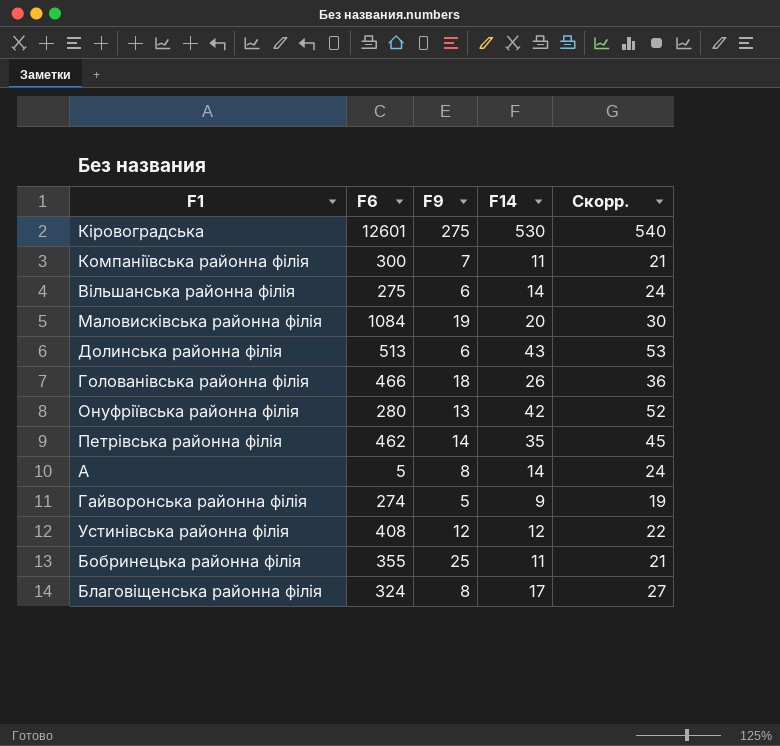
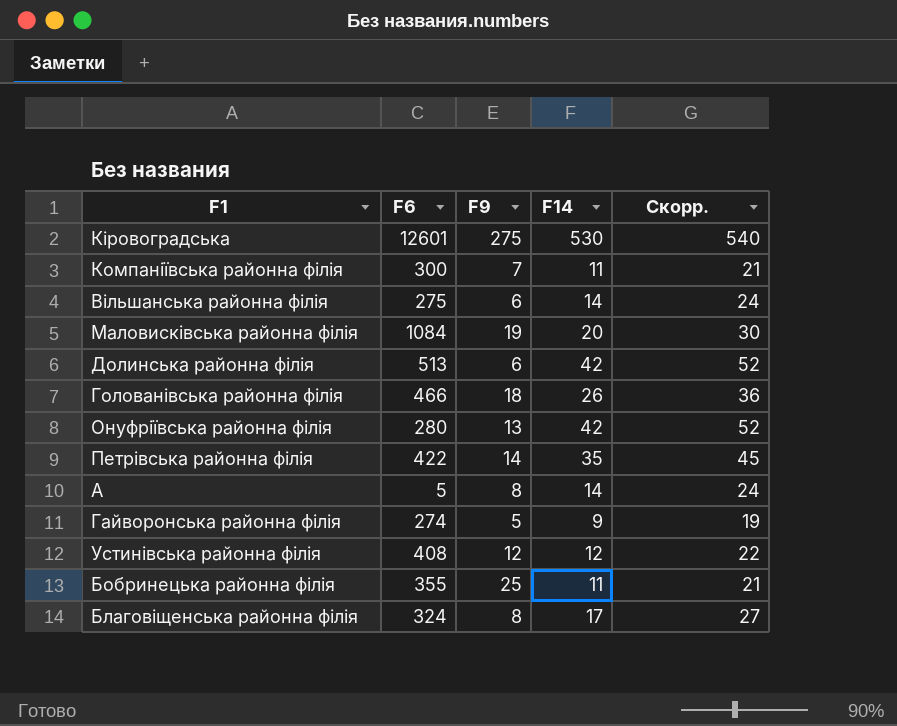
Долинська районна філія | F14: 43 -> 42
Долинська районна філія | Скорр.: 53 -> 52
Петрівська районна філія | F6: 462 -> 422

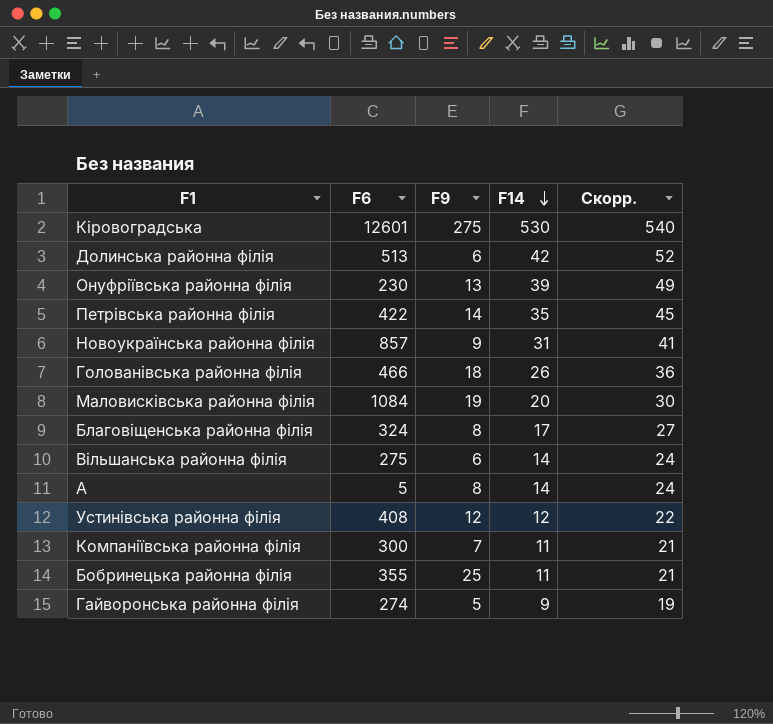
row order: none -> F14 descending
Онуфріївська районна філія | F6: 280 -> 230
Онуфріївська районна філія | F14: 42 -> 39
Онуфріївська районна філія | Скорр.: 52 -> 49
row Новоукраїнська районна філія: none -> 857 | 9 | 31 | 41

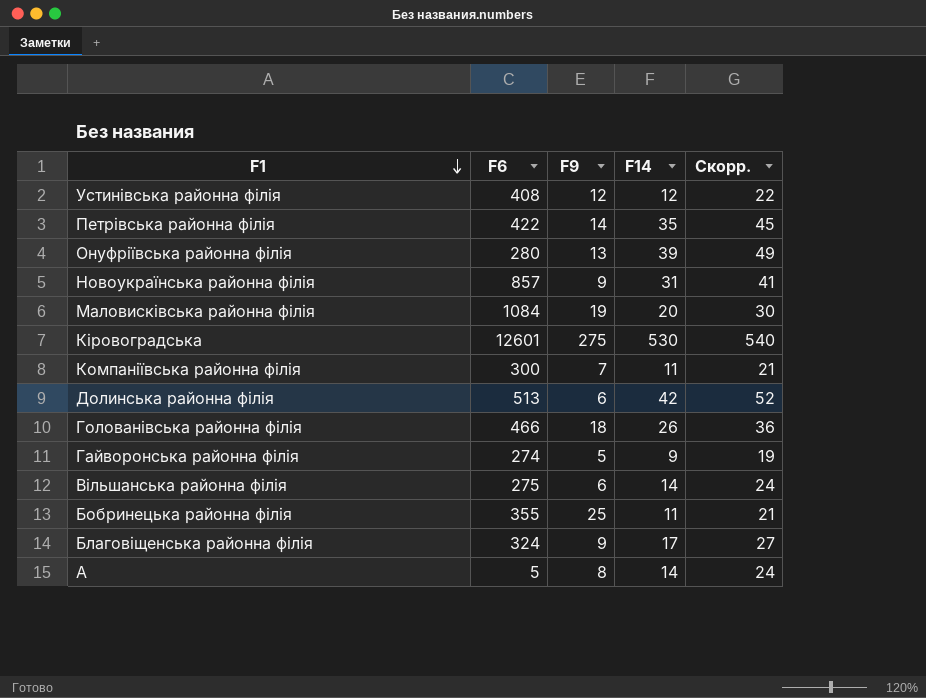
row order: F14 descending -> F1 descending
Онуфріївська районна філія | F6: 230 -> 280
Благовіщенська районна філія | F9: 8 -> 9

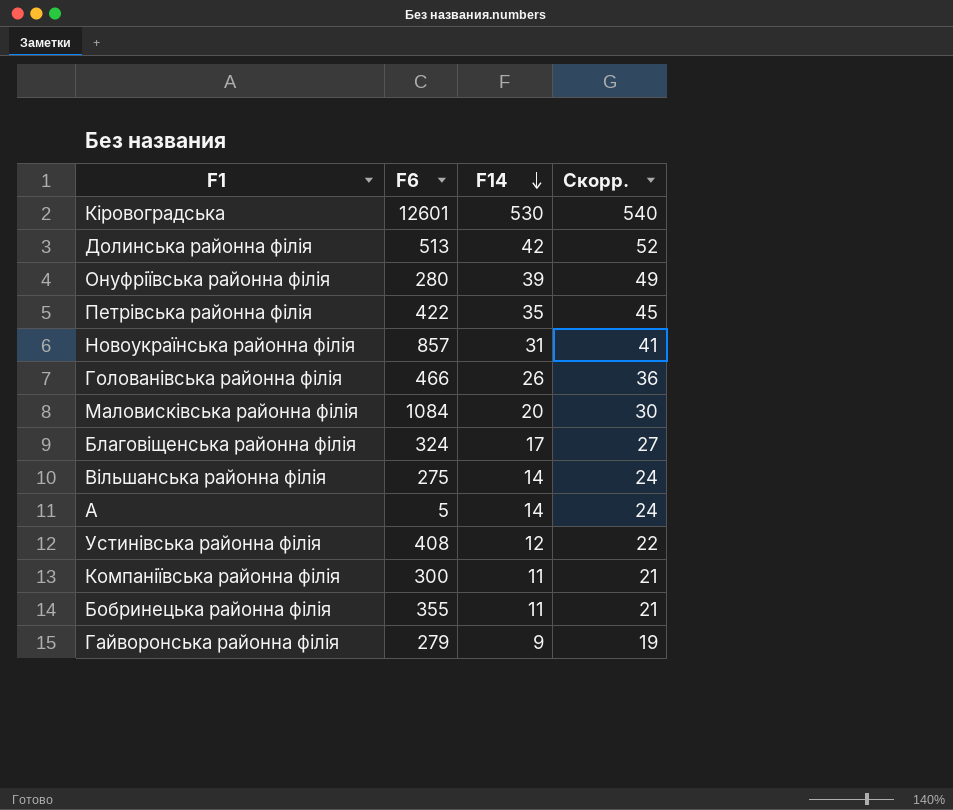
row order: F1 descending -> F14 descending
column F9 | position: 3 -> none
Гайворонська районна філія | F6: 274 -> 279

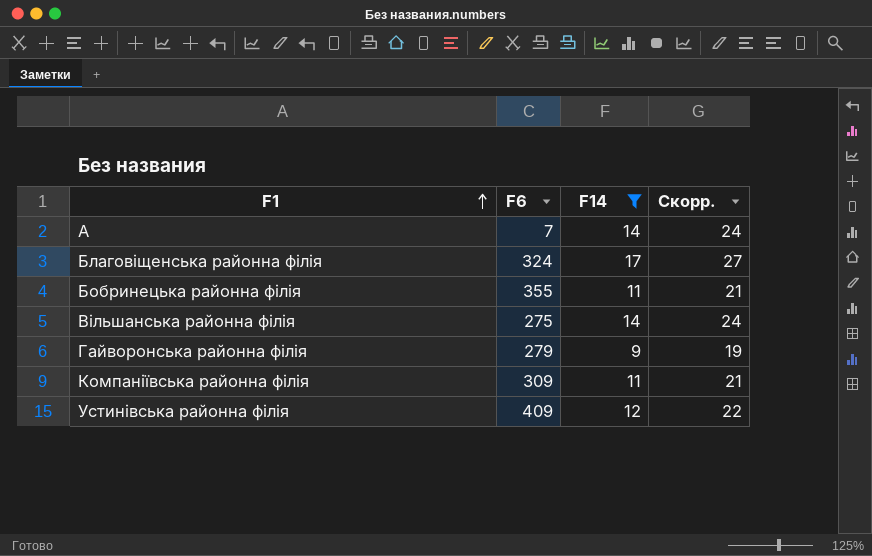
filter: none -> F14 <= 17
row order: F14 descending -> F1 ascending
А | F6: 5 -> 7
Компаніївська районна філія | F6: 300 -> 309
Устинівська районна філія | F6: 408 -> 409

